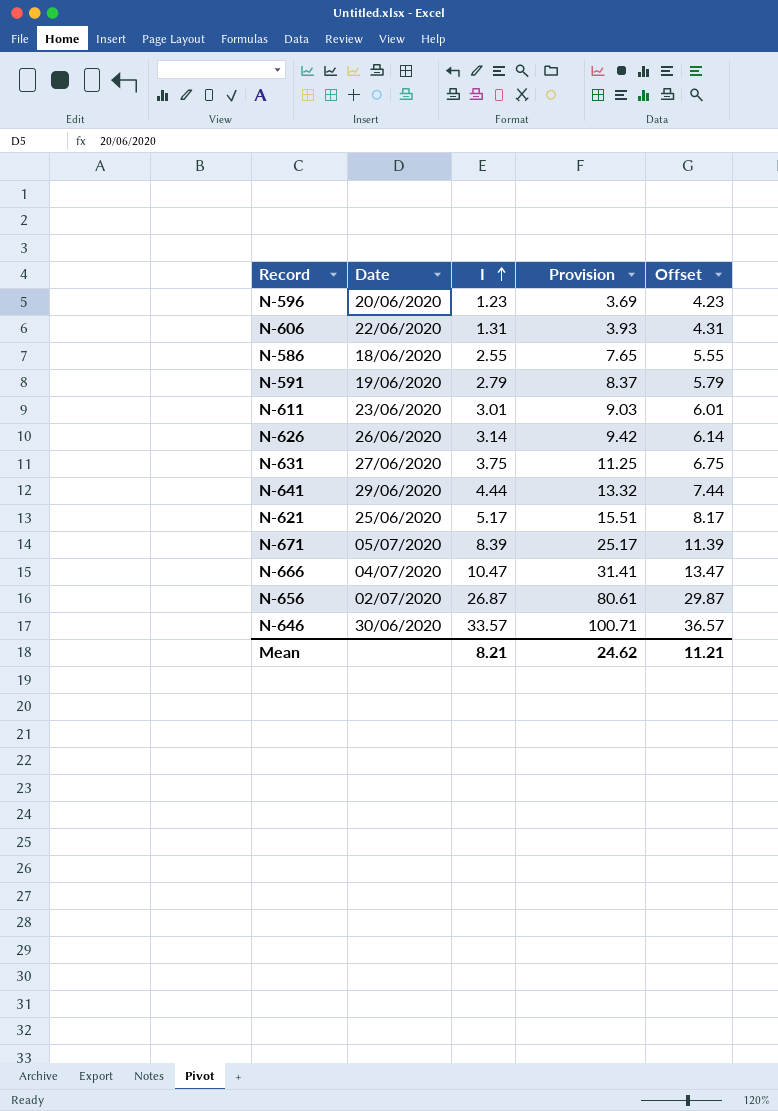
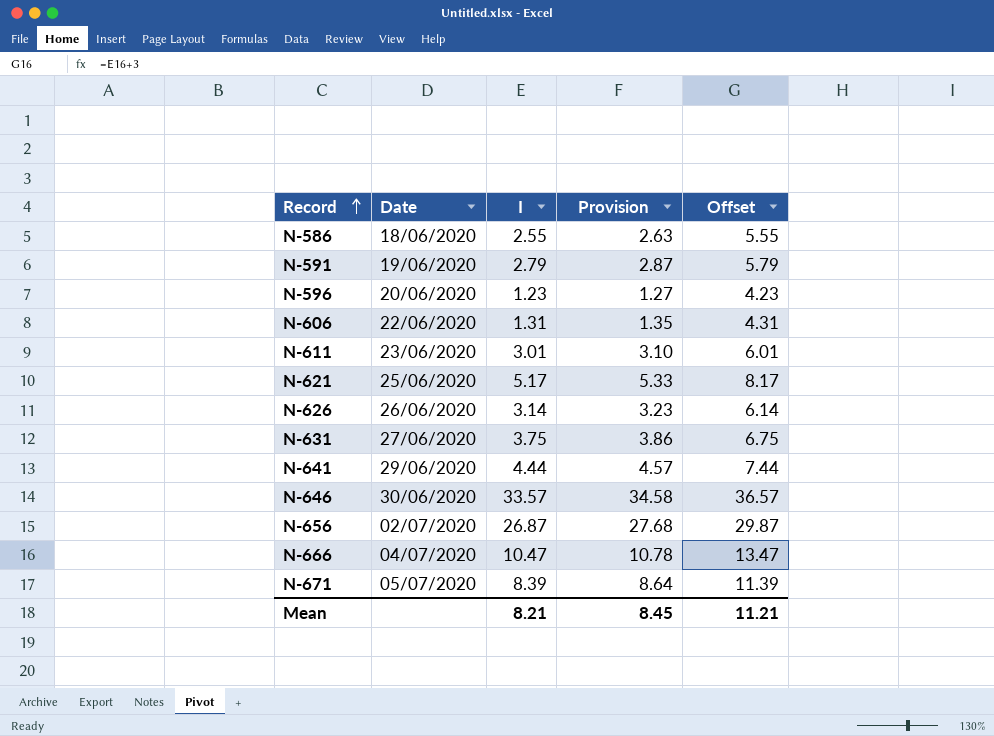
row order: I ascending -> Record ascending
column Provision | formula: [I] * 3 -> [I] * 1.03
Mean | Provision: 24.62 -> 8.45

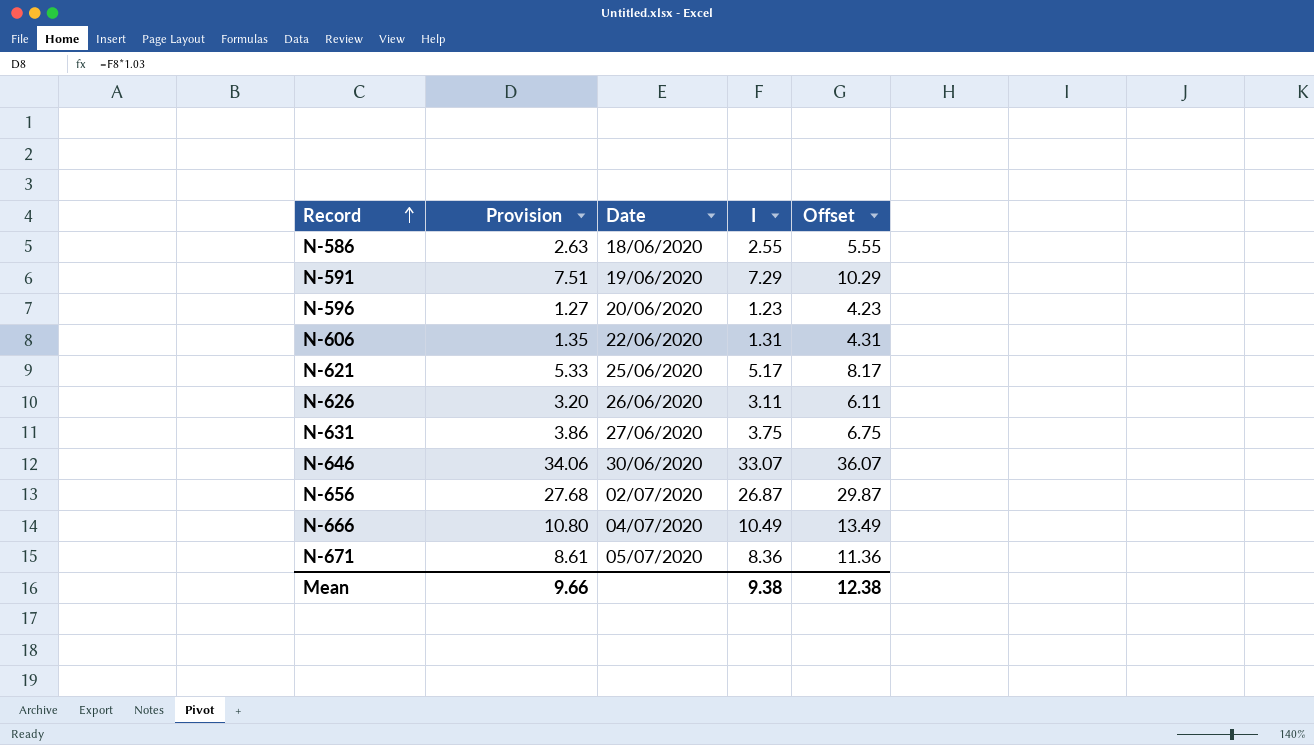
column Provision | position: 4 -> 2
row N-611: 23/06/2020 | 3.01 | 3.10 | 6.01 -> none
row N-641: 29/06/2020 | 4.44 | 4.57 | 7.44 -> none
N-591 | Provision: 2.87 -> 7.51
N-591 | I: 2.79 -> 7.29
N-591 | Offset: 5.79 -> 10.29
N-626 | Provision: 3.23 -> 3.20
N-626 | I: 3.14 -> 3.11
N-626 | Offset: 6.14 -> 6.11
N-646 | Provision: 34.58 -> 34.06
N-646 | I: 33.57 -> 33.07
N-646 | Offset: 36.57 -> 36.07
N-666 | Provision: 10.78 -> 10.80
N-666 | I: 10.47 -> 10.49
N-666 | Offset: 13.47 -> 13.49
N-671 | Provision: 8.64 -> 8.61
N-671 | I: 8.39 -> 8.36
N-671 | Offset: 11.39 -> 11.36
Mean | Provision: 8.45 -> 9.66
Mean | I: 8.21 -> 9.38
Mean | Offset: 11.21 -> 12.38

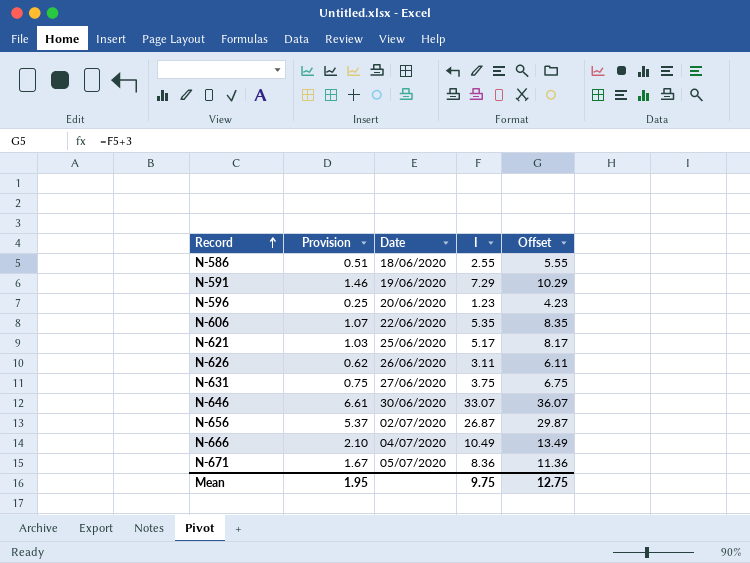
column Provision | formula: [I] * 1.03 -> [I] * 0.2
N-606 | I: 1.31 -> 5.35
N-606 | Offset: 4.31 -> 8.35
Mean | Provision: 9.66 -> 1.95
Mean | I: 9.38 -> 9.75
Mean | Offset: 12.38 -> 12.75

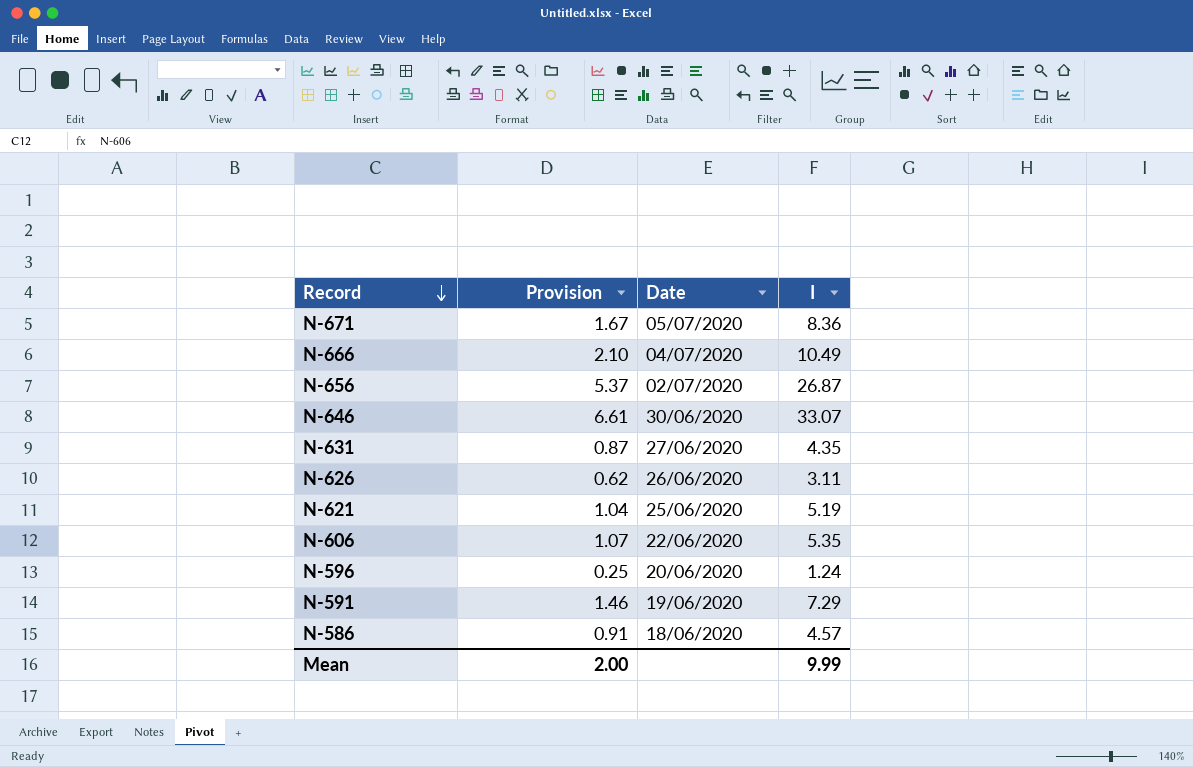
row order: Record ascending -> Record descending
column Offset | formula: [I] + 3 -> none
N-631 | Provision: 0.75 -> 0.87
N-631 | I: 3.75 -> 4.35
N-621 | Provision: 1.03 -> 1.04
N-621 | I: 5.17 -> 5.19
N-596 | I: 1.23 -> 1.24
N-586 | Provision: 0.51 -> 0.91
N-586 | I: 2.55 -> 4.57
Mean | Provision: 1.95 -> 2.00
Mean | I: 9.75 -> 9.99

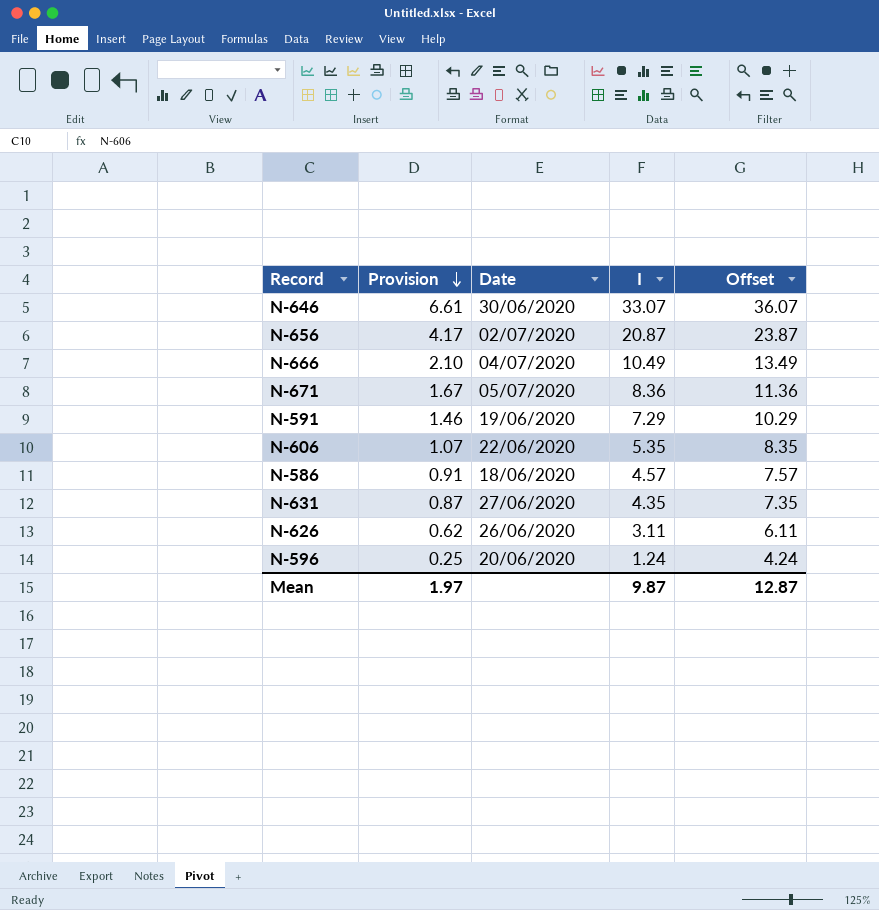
row order: Record descending -> Provision descending
column Offset | formula: none -> [I] + 3
row N-621: 1.04 | 25/06/2020 | 5.19 -> none
N-656 | Provision: 5.37 -> 4.17
N-656 | I: 26.87 -> 20.87
Mean | Provision: 2.00 -> 1.97
Mean | I: 9.99 -> 9.87

